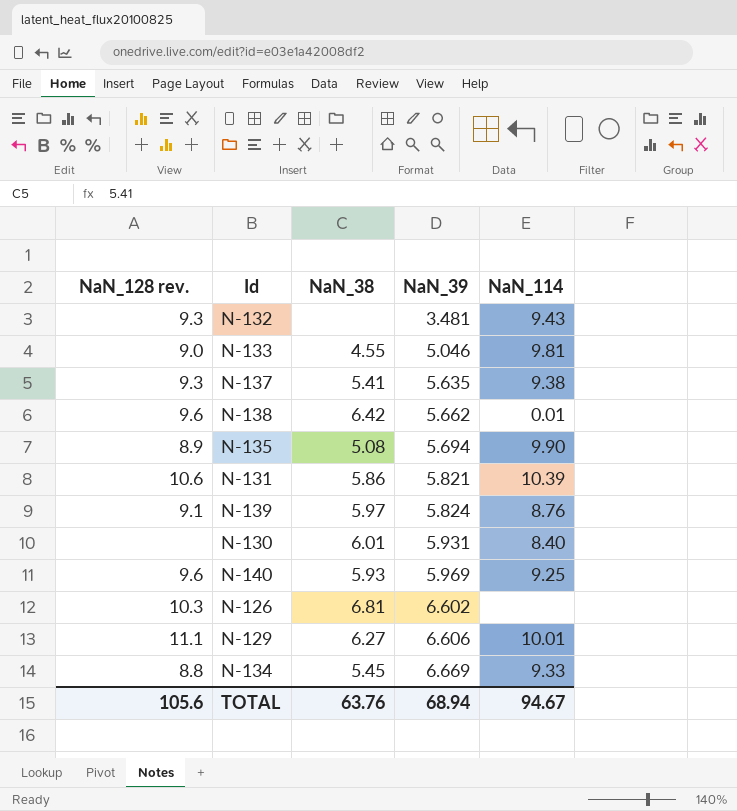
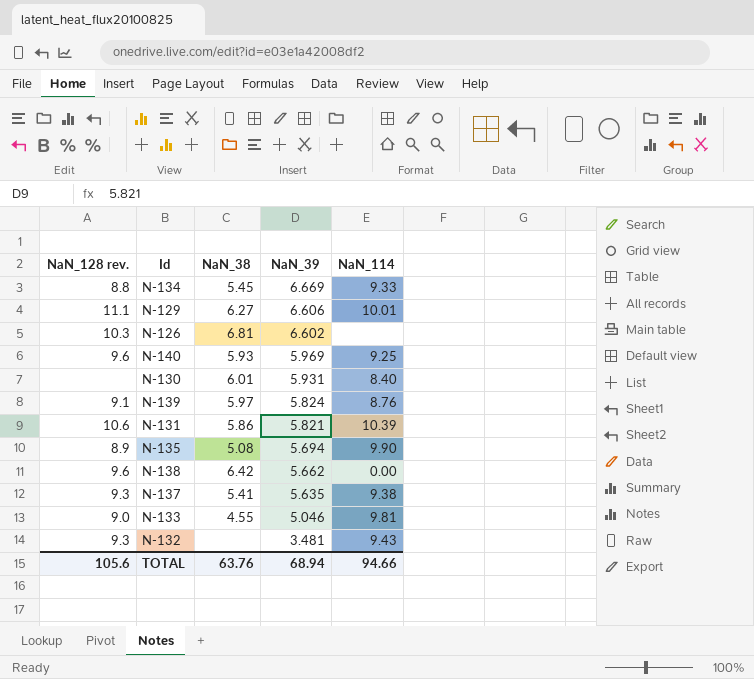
row order: NaN_39 ascending -> NaN_39 descending
N-138 | NaN_114: 0.01 -> 0.00
TOTAL | NaN_114: 94.67 -> 94.66

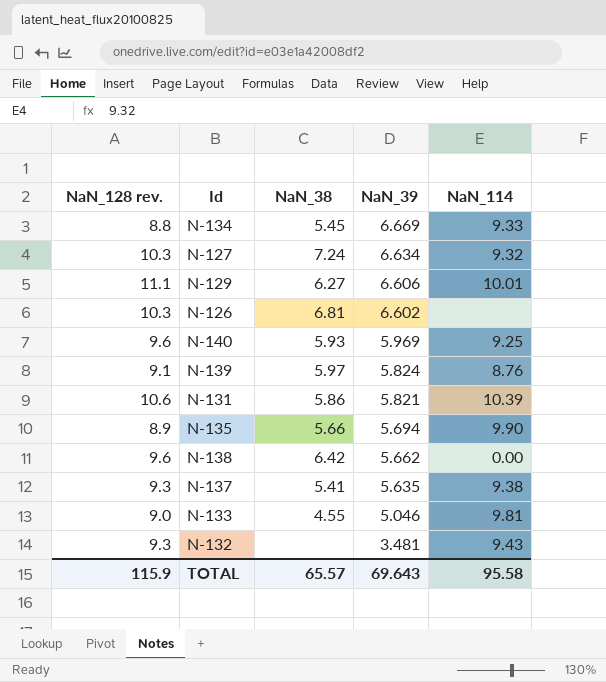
row N-130: none | 6.01 | 5.931 | 8.40 -> none
row N-127: none -> 10.3 | 7.24 | 6.634 | 9.32
N-135 | NaN_38: 5.08 -> 5.66
TOTAL | NaN_128 rev.: 105.6 -> 115.9
TOTAL | NaN_38: 63.76 -> 65.57
TOTAL | NaN_39: 68.94 -> 69.643
TOTAL | NaN_114: 94.66 -> 95.58

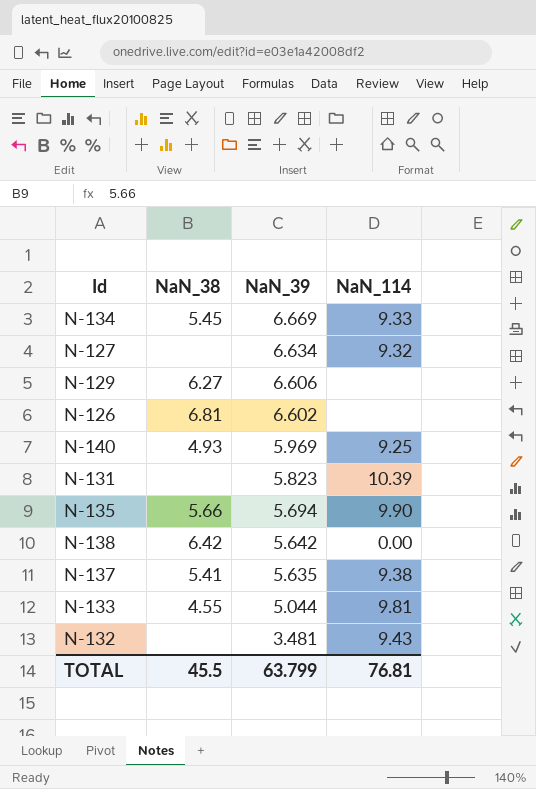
column NaN_128 rev. | position: 1 -> none
row N-139: 9.1 | 5.97 | 5.824 | 8.76 -> none
N-127 | NaN_38: 7.24 -> none
N-129 | NaN_114: 10.01 -> none
N-140 | NaN_38: 5.93 -> 4.93
N-131 | NaN_38: 5.86 -> none
N-131 | NaN_39: 5.821 -> 5.823
N-138 | NaN_39: 5.662 -> 5.642
N-133 | NaN_39: 5.046 -> 5.044
TOTAL | NaN_38: 65.57 -> 45.5
TOTAL | NaN_39: 69.643 -> 63.799
TOTAL | NaN_114: 95.58 -> 76.81

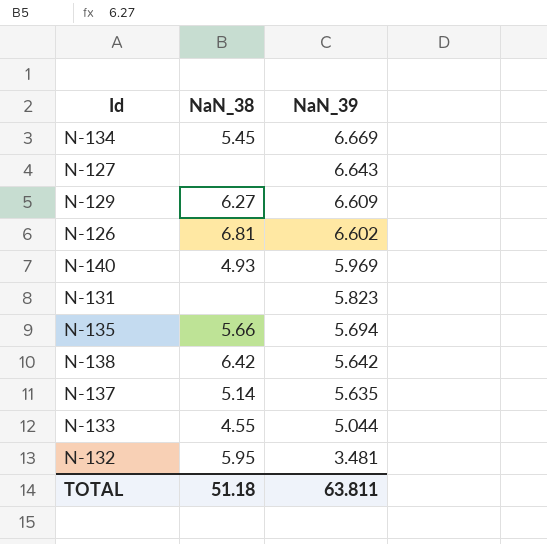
column NaN_114 | position: 4 -> none
N-127 | NaN_39: 6.634 -> 6.643
N-129 | NaN_39: 6.606 -> 6.609
N-137 | NaN_38: 5.41 -> 5.14
N-132 | NaN_38: none -> 5.95
TOTAL | NaN_38: 45.5 -> 51.18
TOTAL | NaN_39: 63.799 -> 63.811

